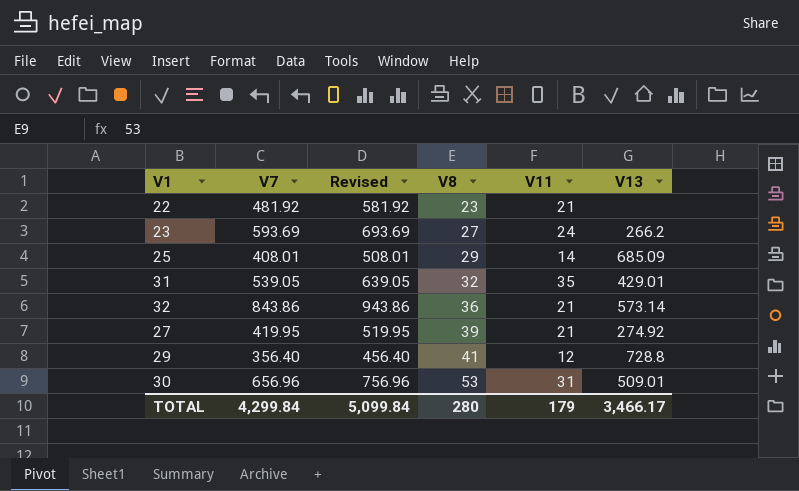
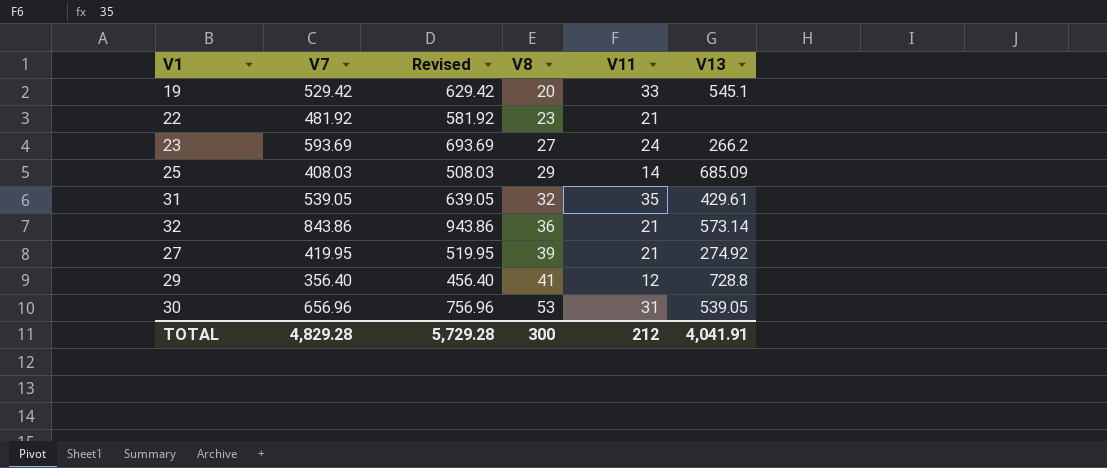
row 19: none -> 529.42 | 629.42 | 20 | 33 | 545.1
25 | V7: 408.01 -> 408.03
25 | Revised: 508.01 -> 508.03
31 | V13: 429.01 -> 429.61
30 | V13: 509.01 -> 539.05
TOTAL | V7: 4,299.84 -> 4,829.28
TOTAL | Revised: 5,099.84 -> 5,729.28
TOTAL | V8: 280 -> 300
TOTAL | V11: 179 -> 212
TOTAL | V13: 3,466.17 -> 4,041.91

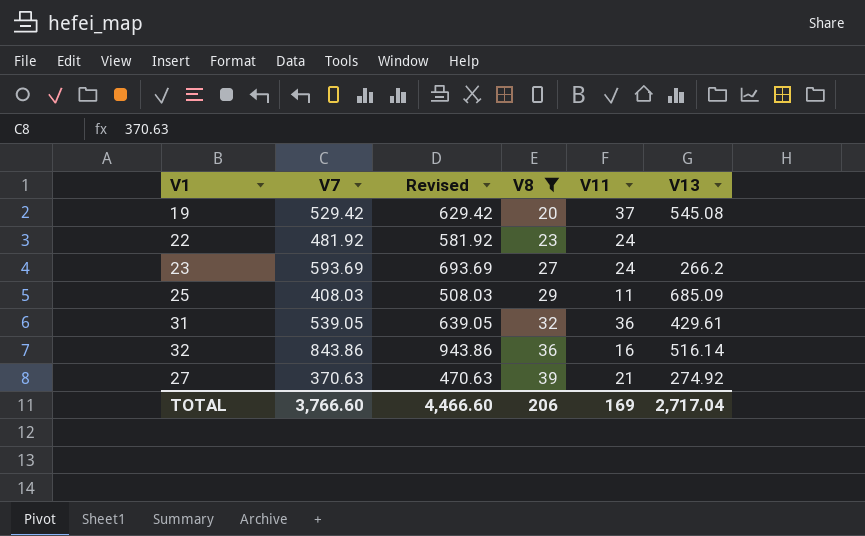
filter: none -> V8 <= 39
19 | V11: 33 -> 37
19 | V13: 545.1 -> 545.08
22 | V11: 21 -> 24
25 | V11: 14 -> 11
31 | V11: 35 -> 36
32 | V11: 21 -> 16
32 | V13: 573.14 -> 516.14
27 | V7: 419.95 -> 370.63
27 | Revised: 519.95 -> 470.63
TOTAL | V7: 4,829.28 -> 3,766.60
TOTAL | Revised: 5,729.28 -> 4,466.60
TOTAL | V8: 300 -> 206
TOTAL | V11: 212 -> 169
TOTAL | V13: 4,041.91 -> 2,717.04

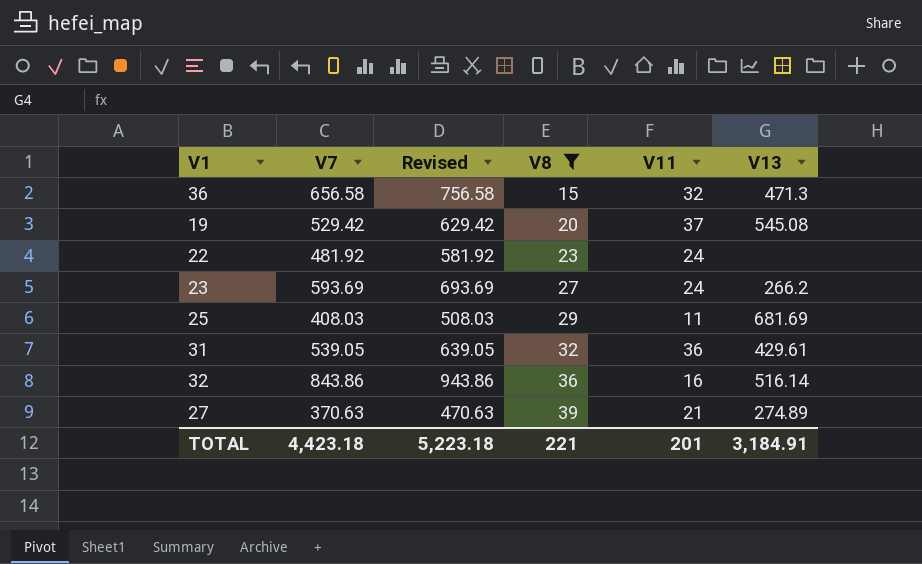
row 36: none -> 656.58 | 756.58 | 15 | 32 | 471.3
25 | V13: 685.09 -> 681.69
27 | V13: 274.92 -> 274.89
TOTAL | V7: 3,766.60 -> 4,423.18
TOTAL | Revised: 4,466.60 -> 5,223.18
TOTAL | V8: 206 -> 221
TOTAL | V11: 169 -> 201
TOTAL | V13: 2,717.04 -> 3,184.91

